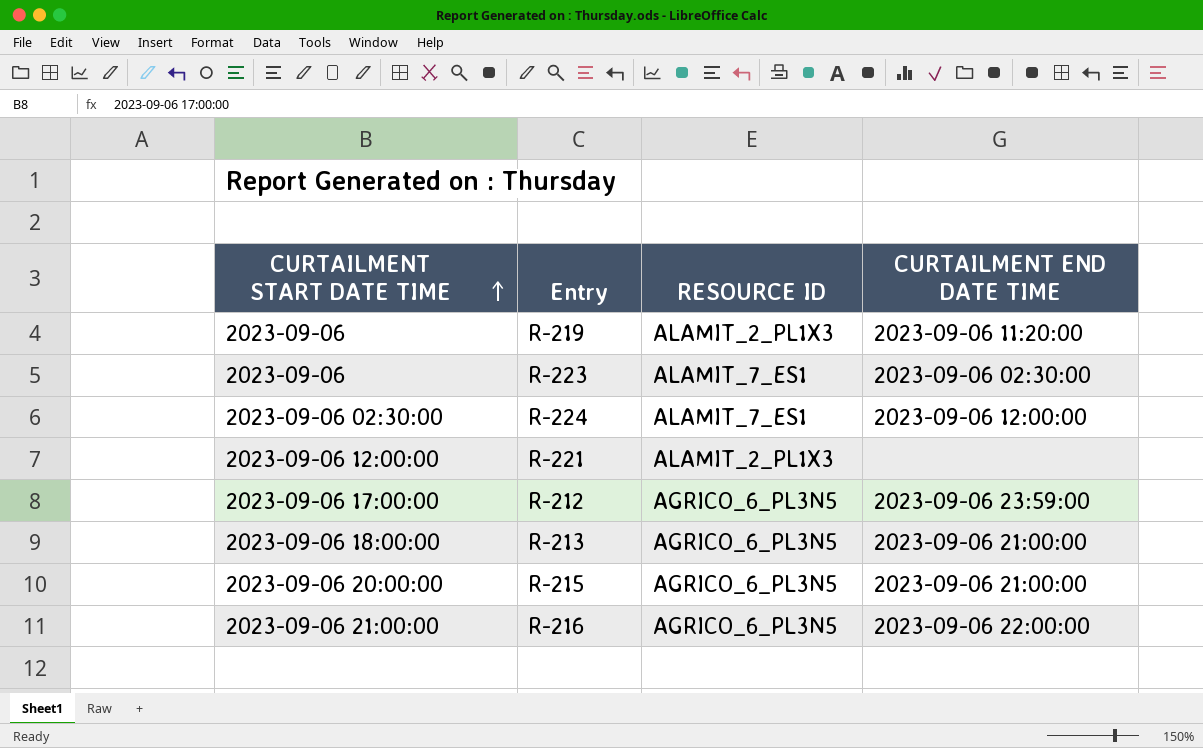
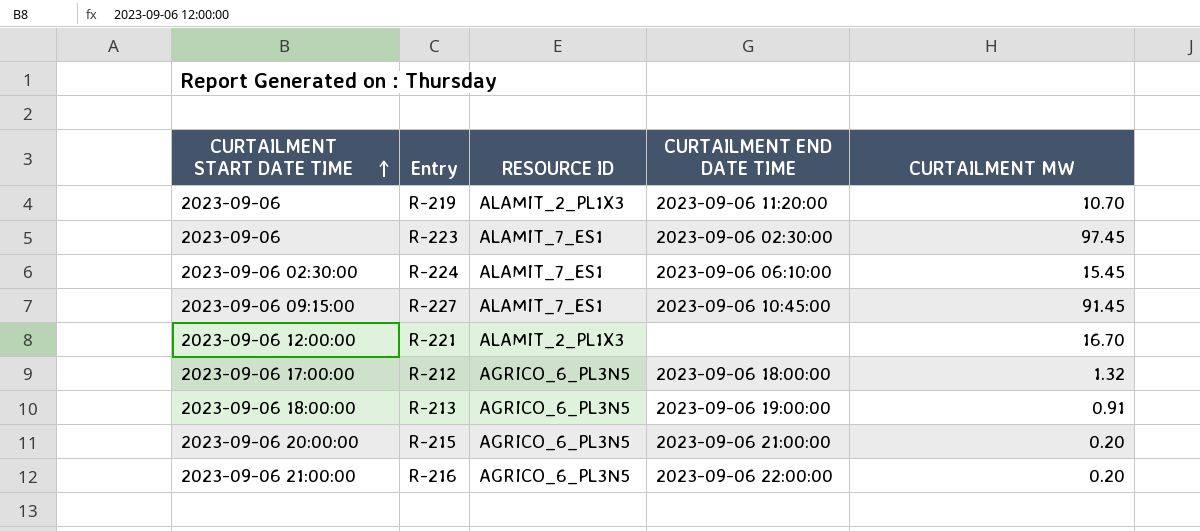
column CURTAILMENT MW | position: none -> 5
R-224 | CURTAILMENT END DATE TIME: 2023-09-06 12:00:00 -> 2023-09-06 06:10:00
row R-227: none -> 2023-09-06 09:15:00 | ALAMIT_7_ES1 | 2023-09-06 10:45:00 | 91.45
R-212 | CURTAILMENT END DATE TIME: 2023-09-06 23:59:00 -> 2023-09-06 18:00:00
R-213 | CURTAILMENT END DATE TIME: 2023-09-06 21:00:00 -> 2023-09-06 19:00:00

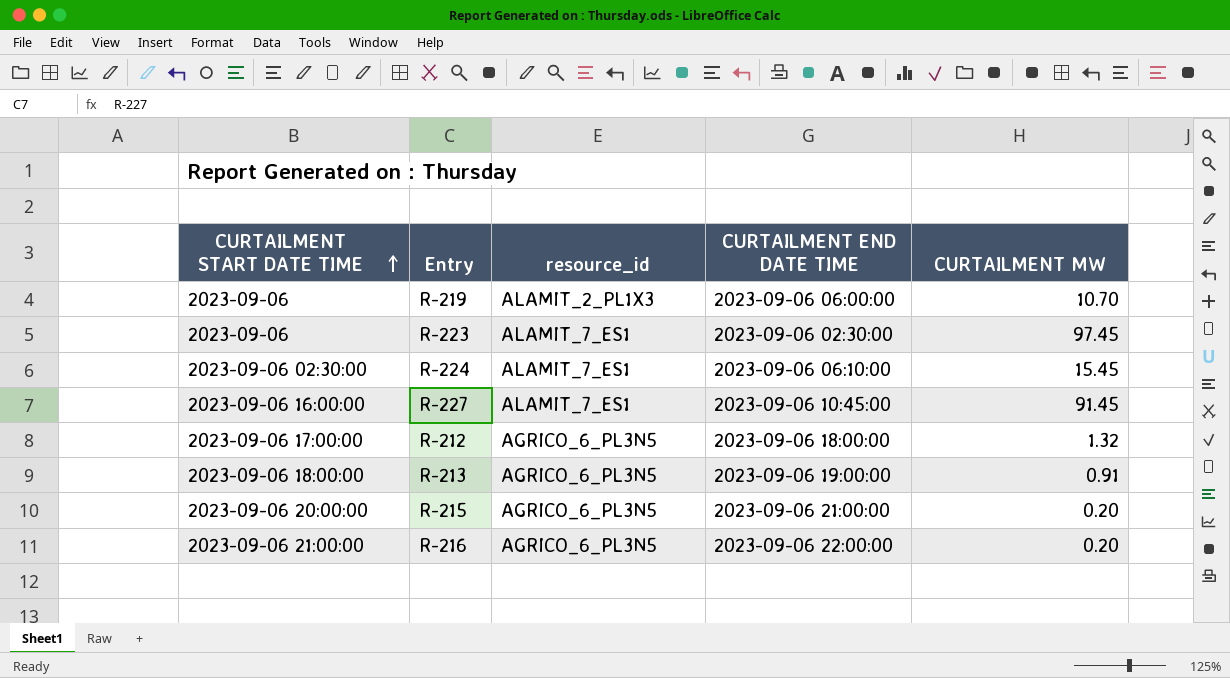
column name: RESOURCE ID -> resource_id
row R-221: 2023-09-06 12:00:00 | ALAMIT_2_PL1X3 | none | 16.70 -> none
R-219 | CURTAILMENT END DATE TIME: 2023-09-06 11:20:00 -> 2023-09-06 06:00:00
R-227 | CURTAILMENT START DATE TIME: 2023-09-06 09:15:00 -> 2023-09-06 16:00:00

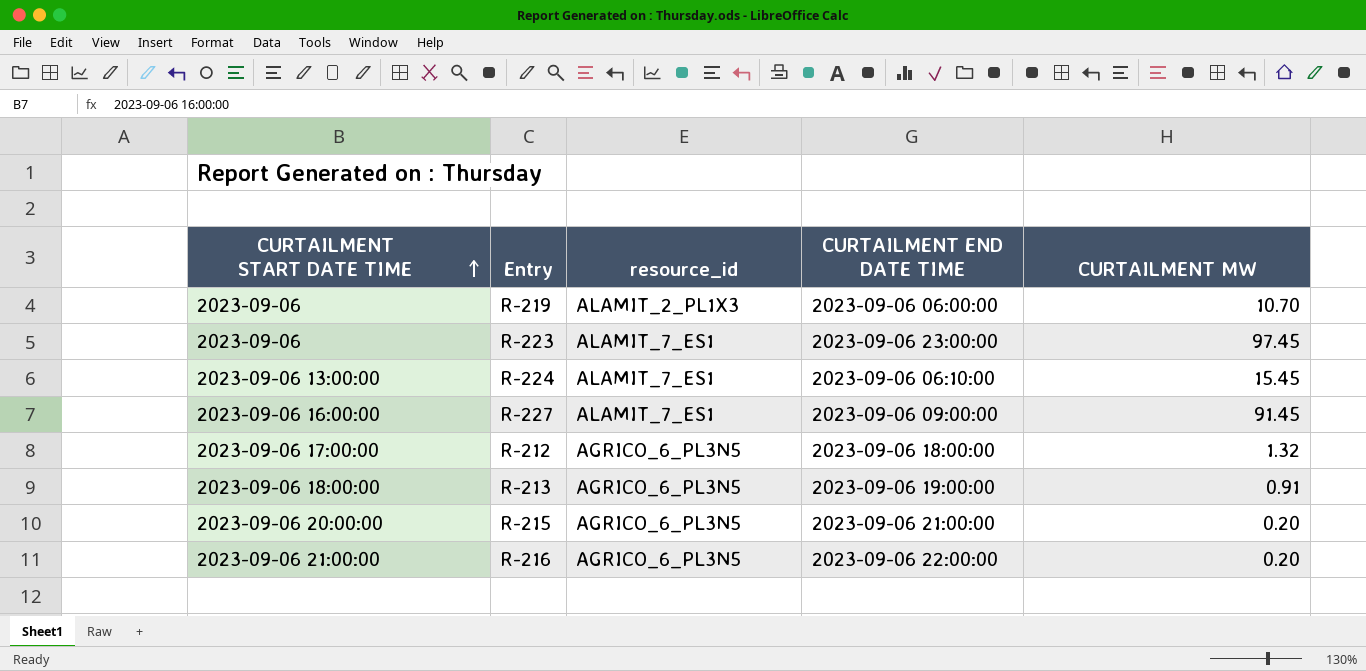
R-223 | CURTAILMENT END DATE TIME: 2023-09-06 02:30:00 -> 2023-09-06 23:00:00
R-224 | CURTAILMENT START DATE TIME: 2023-09-06 02:30:00 -> 2023-09-06 13:00:00
R-227 | CURTAILMENT END DATE TIME: 2023-09-06 10:45:00 -> 2023-09-06 09:00:00

